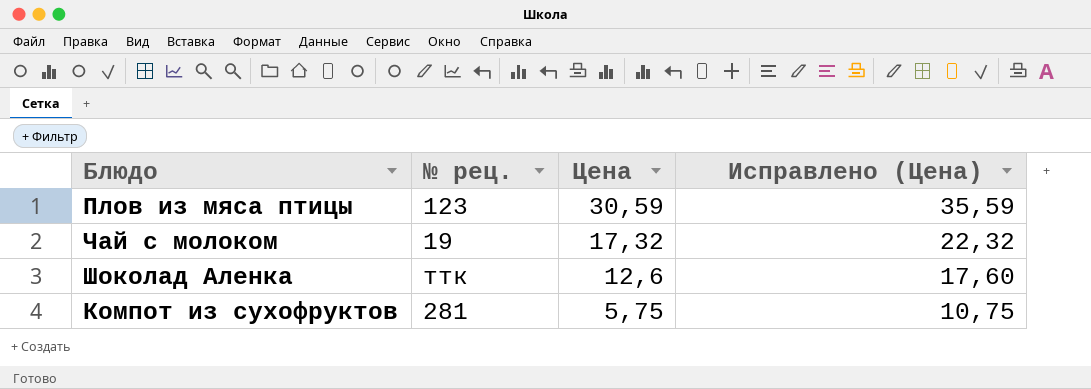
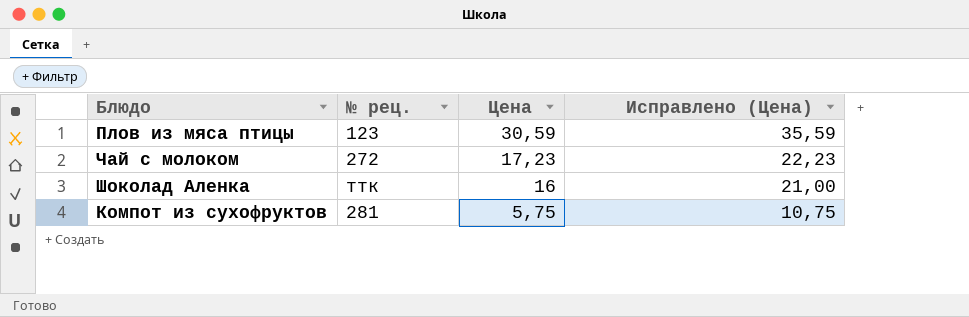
Чай с молоком | № рец.: 19 -> 272
Чай с молоком | Цена: 17,32 -> 17,23
Чай с молоком | Исправлено (Цена): 22,32 -> 22,23
Шоколад Аленка | Цена: 12,6 -> 16
Шоколад Аленка | Исправлено (Цена): 17,60 -> 21,00

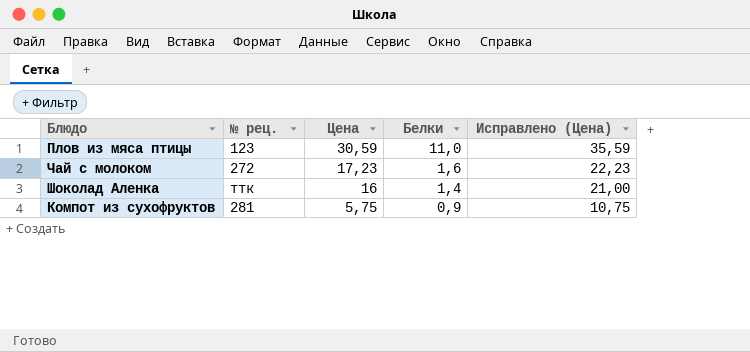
column Белки | position: none -> 4

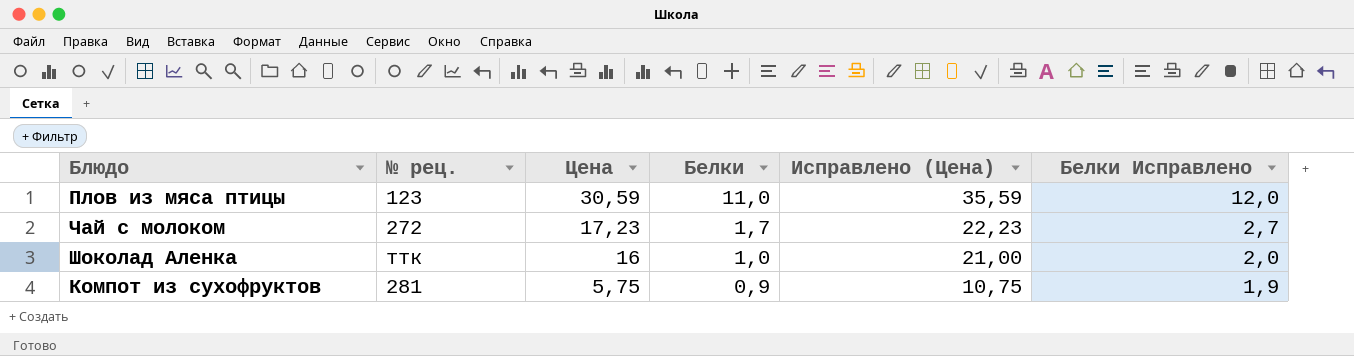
column Белки Исправлено | formula: none -> [Белки] + 1
Чай с молоком | Белки: 1,6 -> 1,7
Шоколад Аленка | Белки: 1,4 -> 1,0

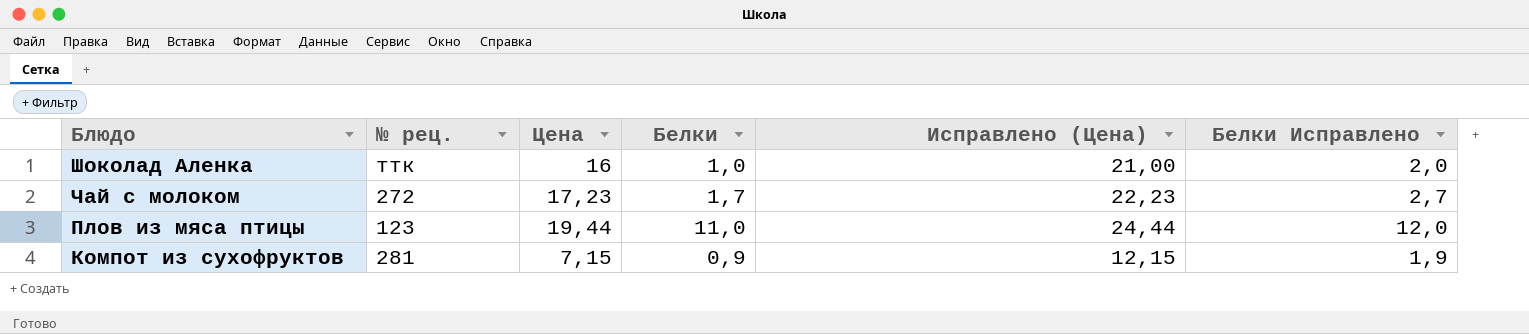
row order: Цена descending -> Блюдо descending
Плов из мяса птицы | Цена: 30,59 -> 19,44
Плов из мяса птицы | Исправлено (Цена): 35,59 -> 24,44
Компот из сухофруктов | Цена: 5,75 -> 7,15
Компот из сухофруктов | Исправлено (Цена): 10,75 -> 12,15

